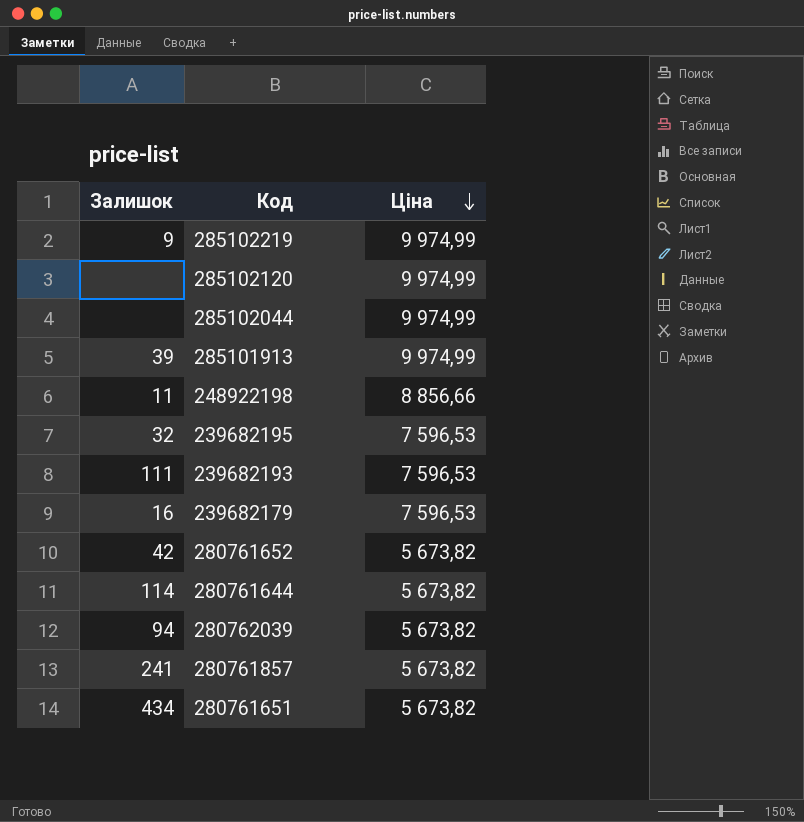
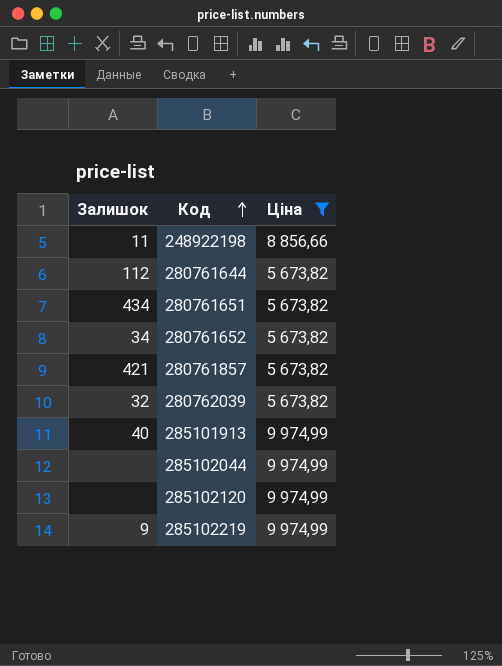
filter: none -> Ціна != 7 596,53
row order: Ціна descending -> Код ascending
280761644 | Залишок: 114 -> 112
280761652 | Залишок: 42 -> 34
280761857 | Залишок: 241 -> 421
280762039 | Залишок: 94 -> 32
285101913 | Залишок: 39 -> 40

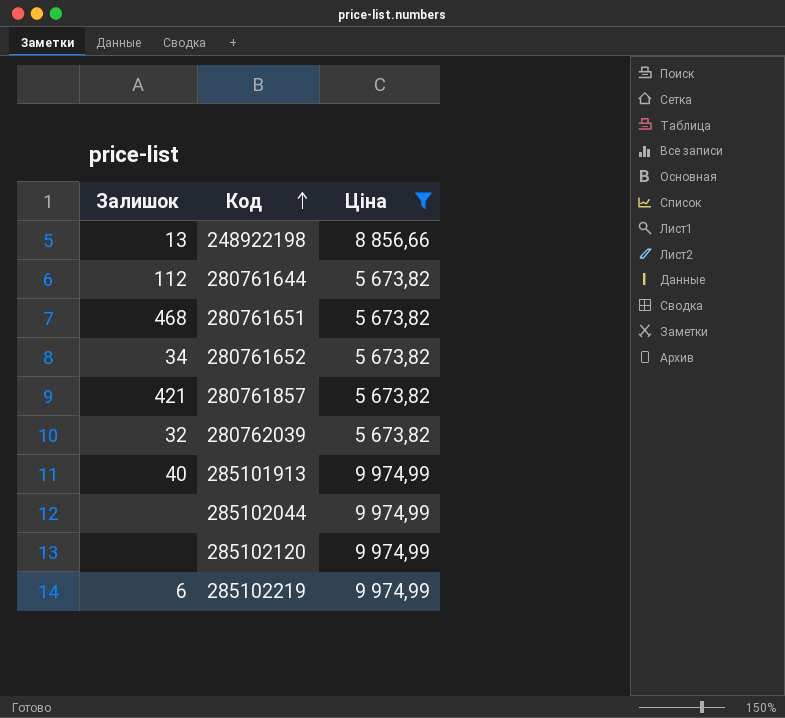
248922198 | Залишок: 11 -> 13
280761651 | Залишок: 434 -> 468
285102219 | Залишок: 9 -> 6

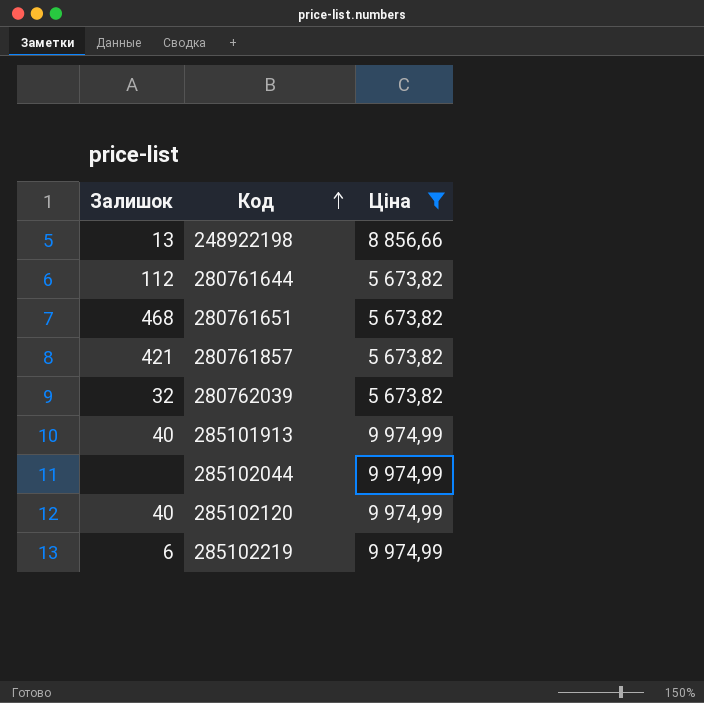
row 280761652: 34 | 5 673,82 -> none
285102120 | Залишок: none -> 40

